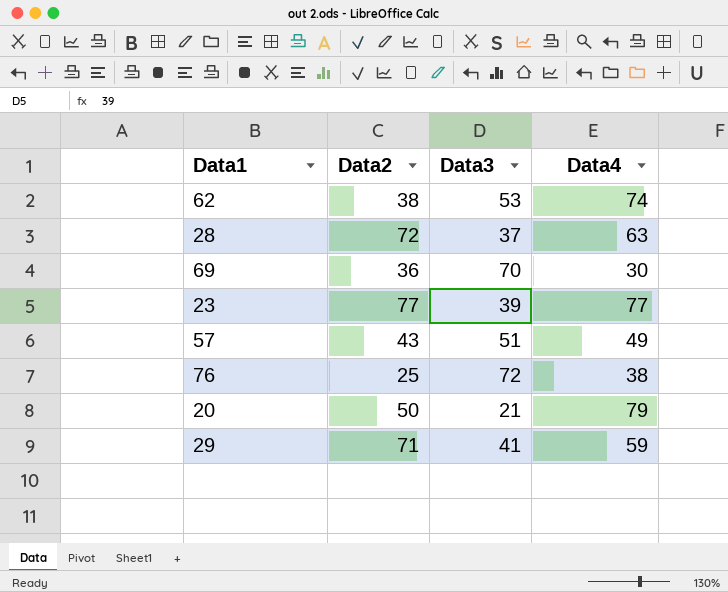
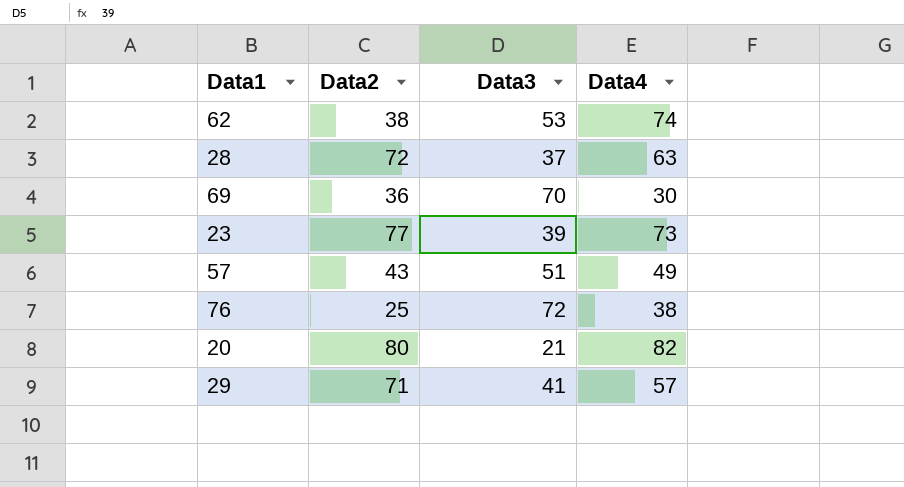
23 | Data4: 77 -> 73
20 | Data2: 50 -> 80
20 | Data4: 79 -> 82
29 | Data4: 59 -> 57

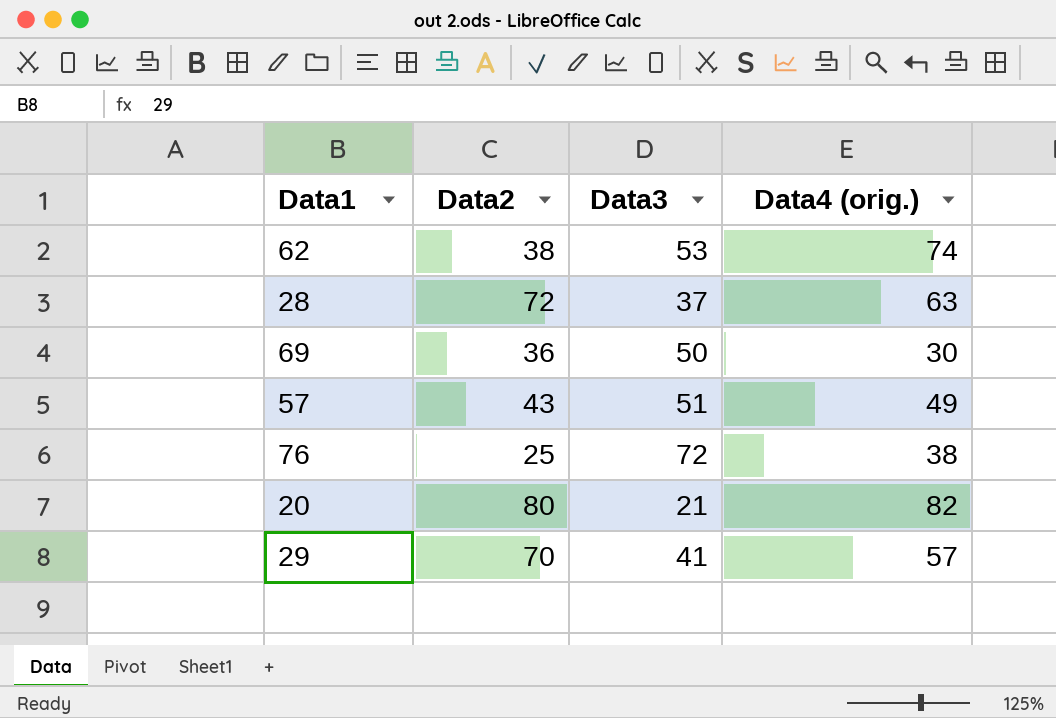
column name: Data4 -> Data4 (orig.)
row 23: 77 | 39 | 73 -> none
69 | Data3: 70 -> 50
29 | Data2: 71 -> 70

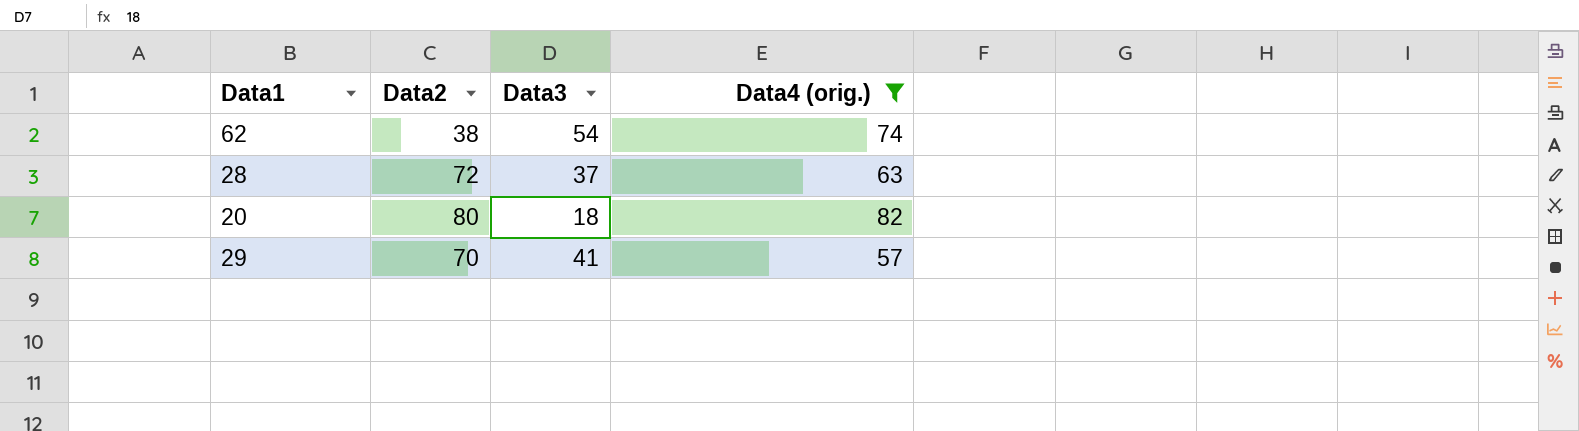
filter: none -> Data4 (orig.) >= 57
62 | Data3: 53 -> 54
20 | Data3: 21 -> 18

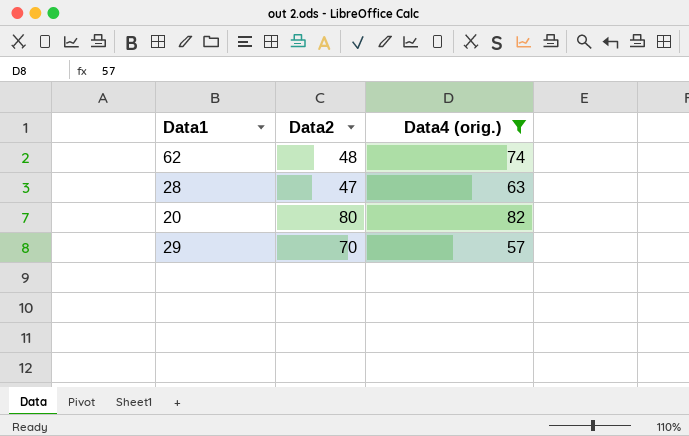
column Data3 | position: 3 -> none
62 | Data2: 38 -> 48
28 | Data2: 72 -> 47

